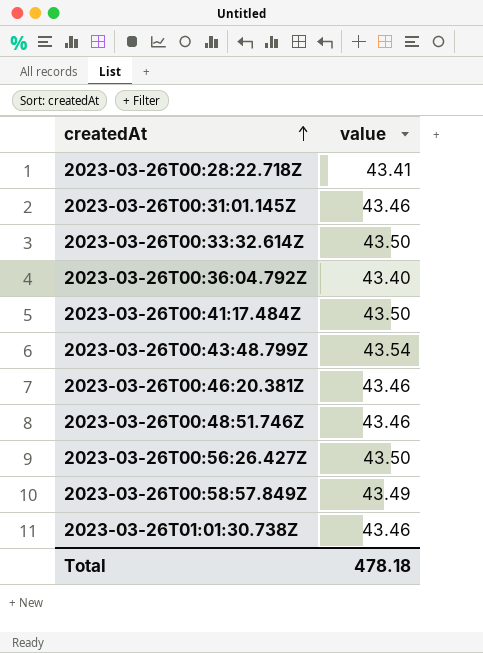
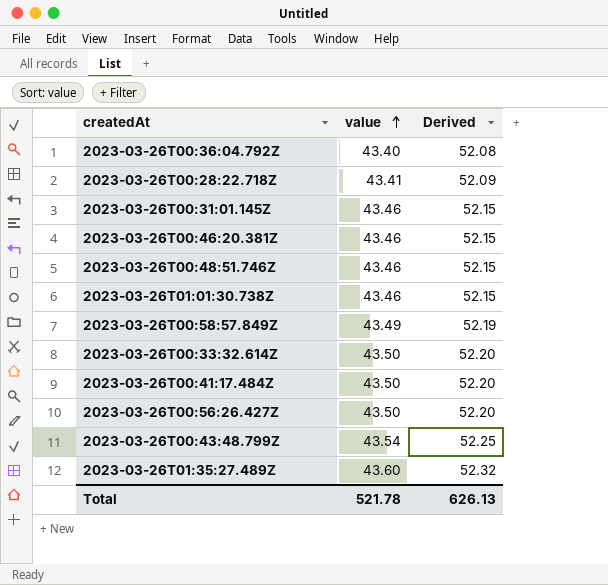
row order: createdAt ascending -> value ascending
column Derived | formula: none -> [value] * 1.2
row 2023-03-26T01:35:27.489Z: none -> 43.60 | 52.32
Total | value: 478.18 -> 521.78

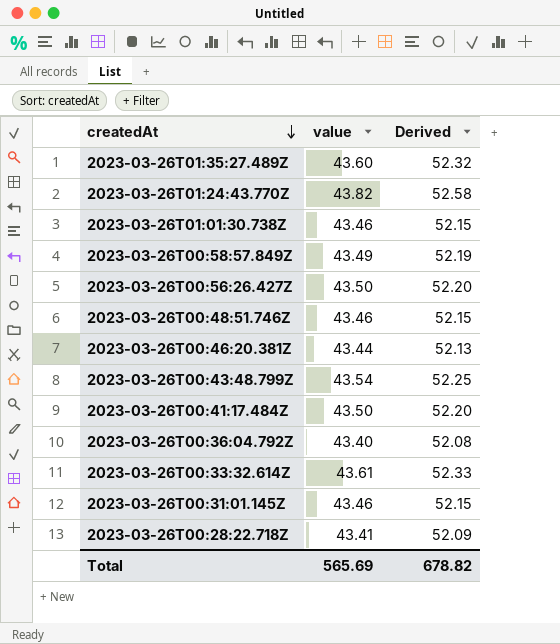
row order: value ascending -> createdAt descending
row 2023-03-26T01:24:43.770Z: none -> 43.82 | 52.58
2023-03-26T00:46:20.381Z | value: 43.46 -> 43.44
2023-03-26T00:46:20.381Z | Derived: 52.15 -> 52.13
2023-03-26T00:33:32.614Z | value: 43.50 -> 43.61
2023-03-26T00:33:32.614Z | Derived: 52.20 -> 52.33
Total | value: 521.78 -> 565.69
Total | Derived: 626.13 -> 678.82

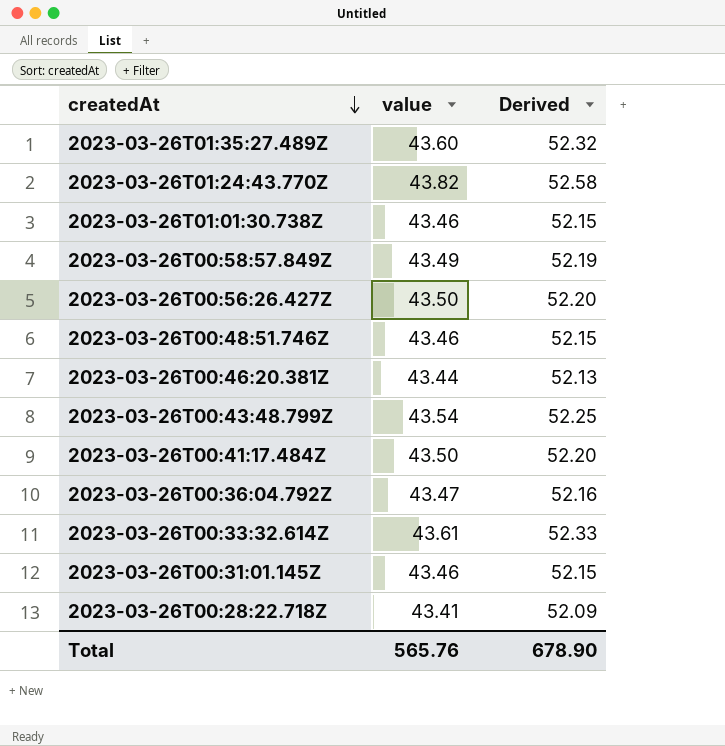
2023-03-26T00:36:04.792Z | value: 43.40 -> 43.47
2023-03-26T00:36:04.792Z | Derived: 52.08 -> 52.16
Total | value: 565.69 -> 565.76
Total | Derived: 678.82 -> 678.90

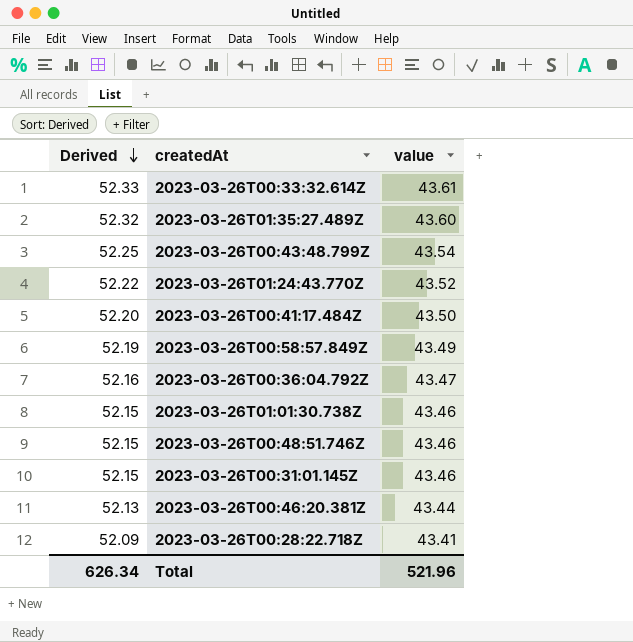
row order: createdAt descending -> Derived descending
column Derived | position: 3 -> 1
row 2023-03-26T00:56:26.427Z: 43.50 | 52.20 -> none
2023-03-26T01:24:43.770Z | Derived: 52.58 -> 52.22
2023-03-26T01:24:43.770Z | value: 43.82 -> 43.52
Total | Derived: 678.90 -> 626.34
Total | value: 565.76 -> 521.96

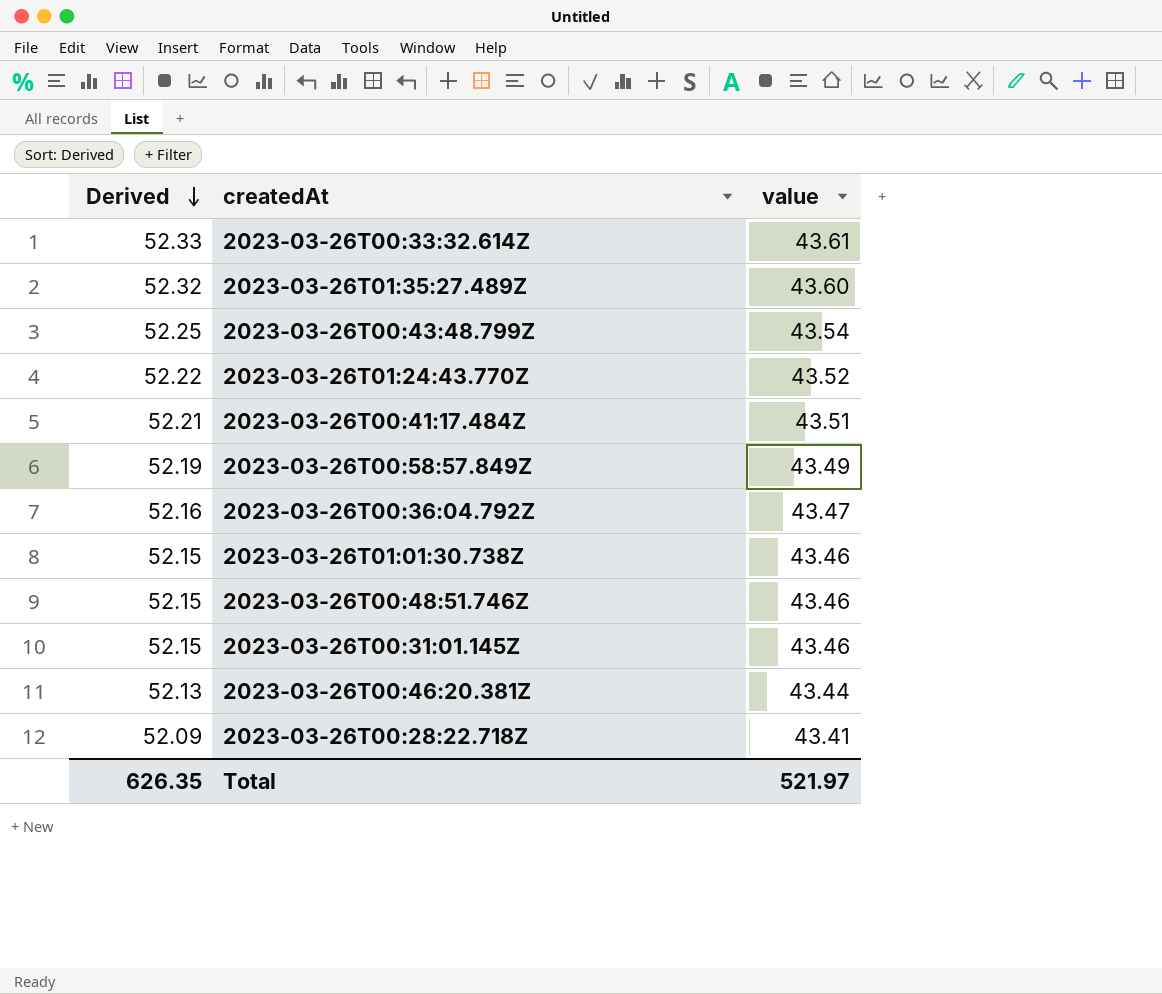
2023-03-26T00:41:17.484Z | Derived: 52.20 -> 52.21
2023-03-26T00:41:17.484Z | value: 43.50 -> 43.51
Total | Derived: 626.34 -> 626.35
Total | value: 521.96 -> 521.97

